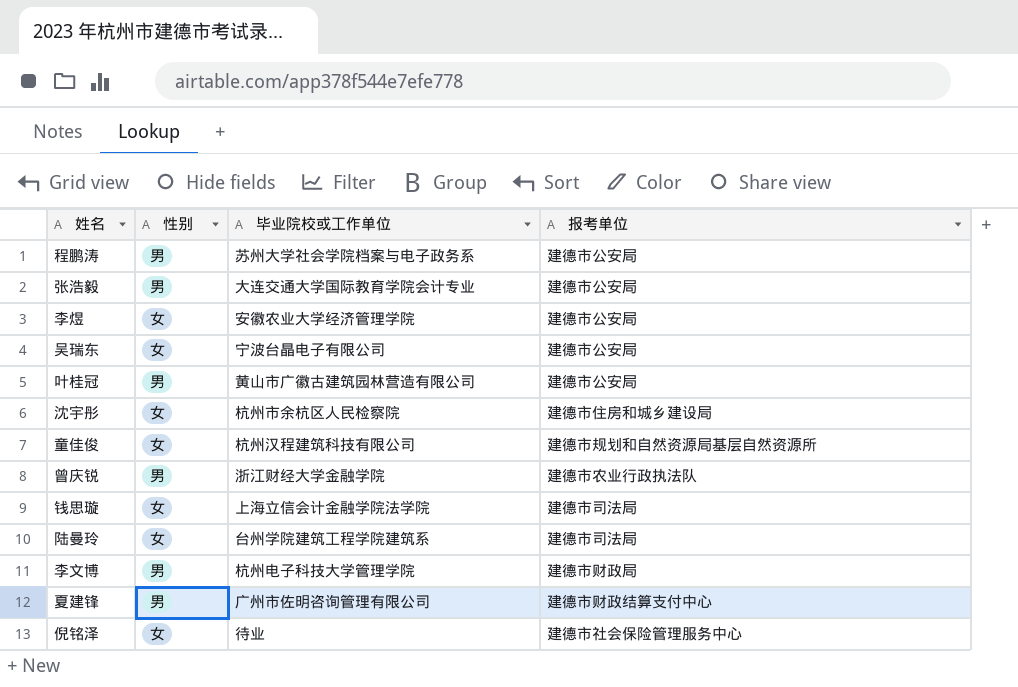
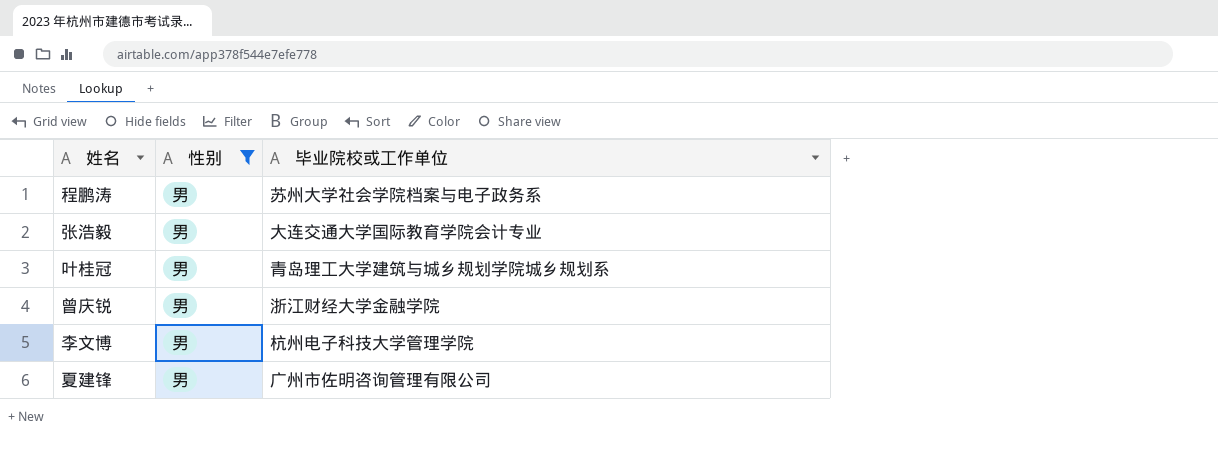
filter: none -> 性别 = 男
column 报考单位 | position: 4 -> none
叶桂冠 | 毕业院校或工作单位: 黄山市广徽古建筑园林营造有限公司 -> 青岛理工大学建筑与城乡规划学院城乡规划系

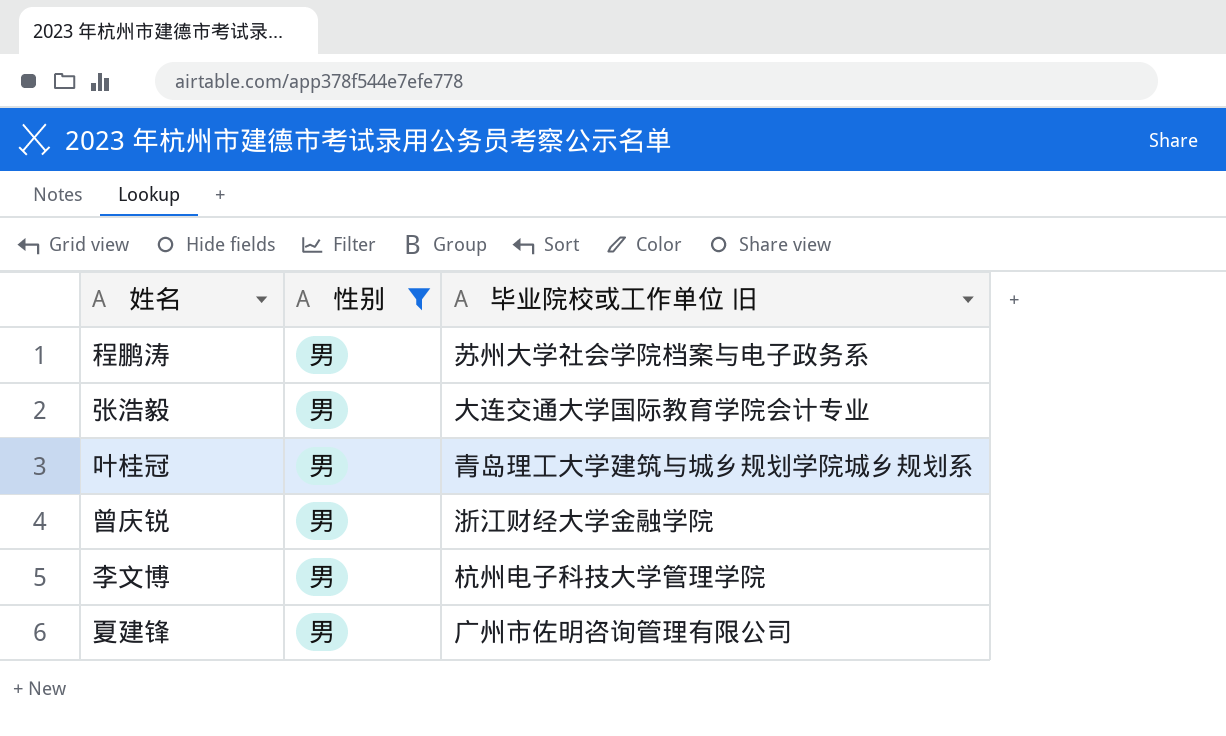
column name: 毕业院校或工作单位 -> 毕业院校或工作单位 旧

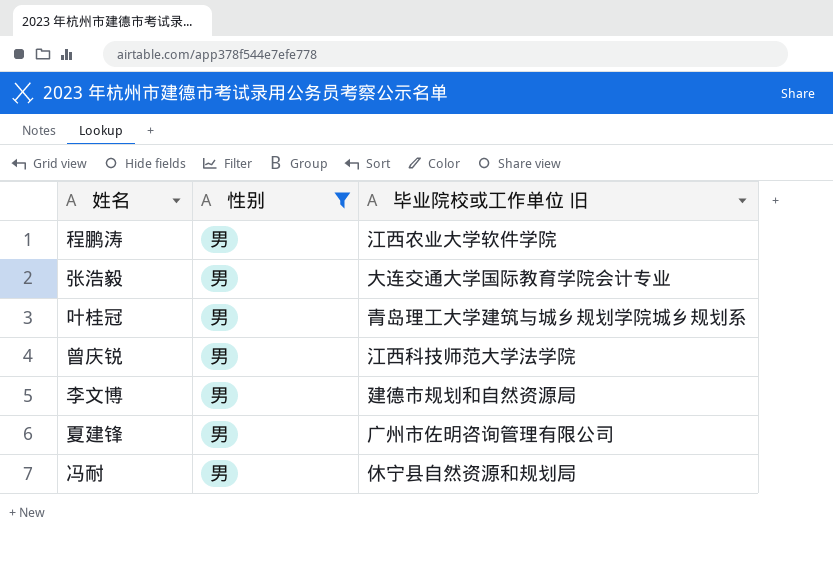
程鹏涛 | 毕业院校或工作单位 旧: 苏州大学社会学院档案与电子政务系 -> 江西农业大学软件学院
曾庆锐 | 毕业院校或工作单位 旧: 浙江财经大学金融学院 -> 江西科技师范大学法学院
李文博 | 毕业院校或工作单位 旧: 杭州电子科技大学管理学院 -> 建德市规划和自然资源局
row 冯耐: none -> 男 | 休宁县自然资源和规划局

